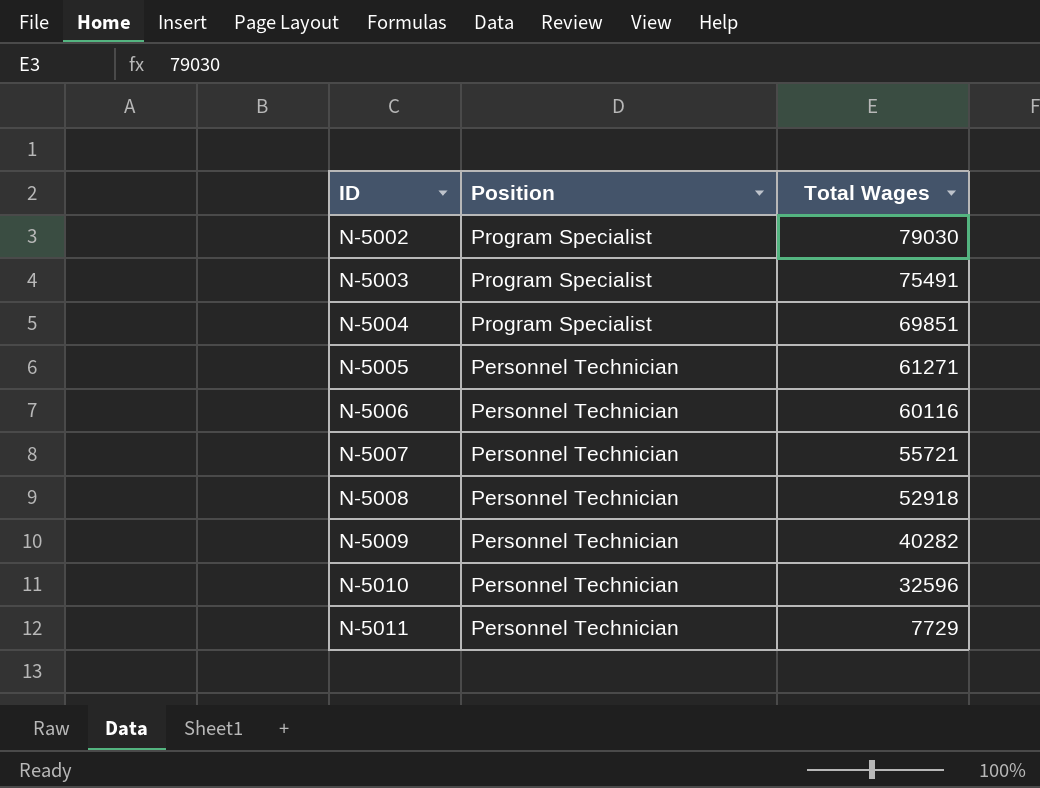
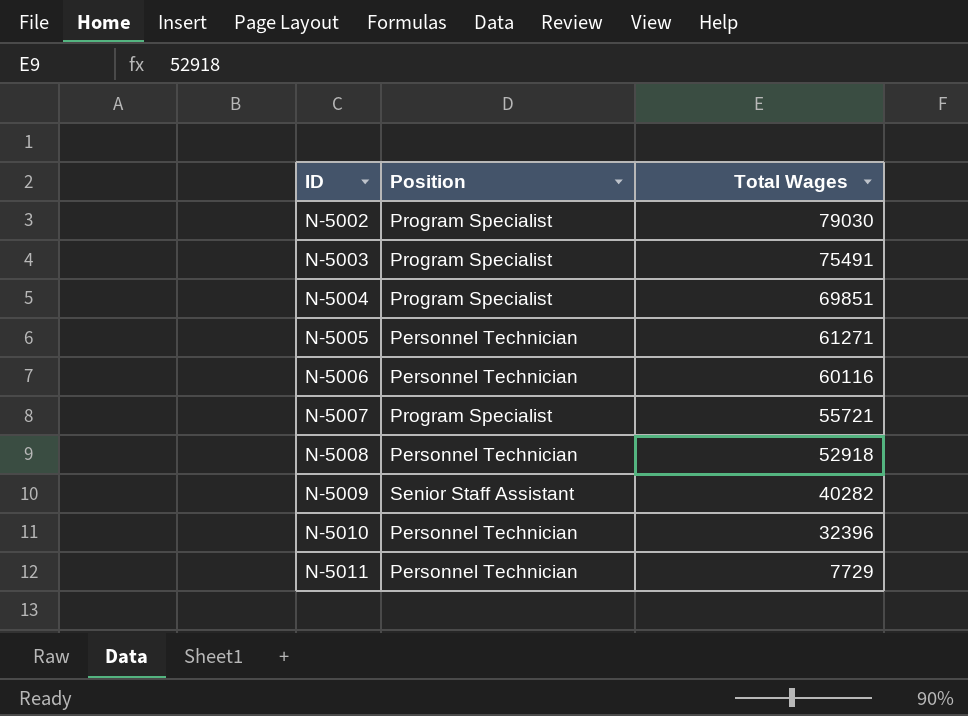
N-5007 | Position: Personnel Technician -> Program Specialist
N-5009 | Position: Personnel Technician -> Senior Staff Assistant
N-5010 | Total Wages: 32596 -> 32396

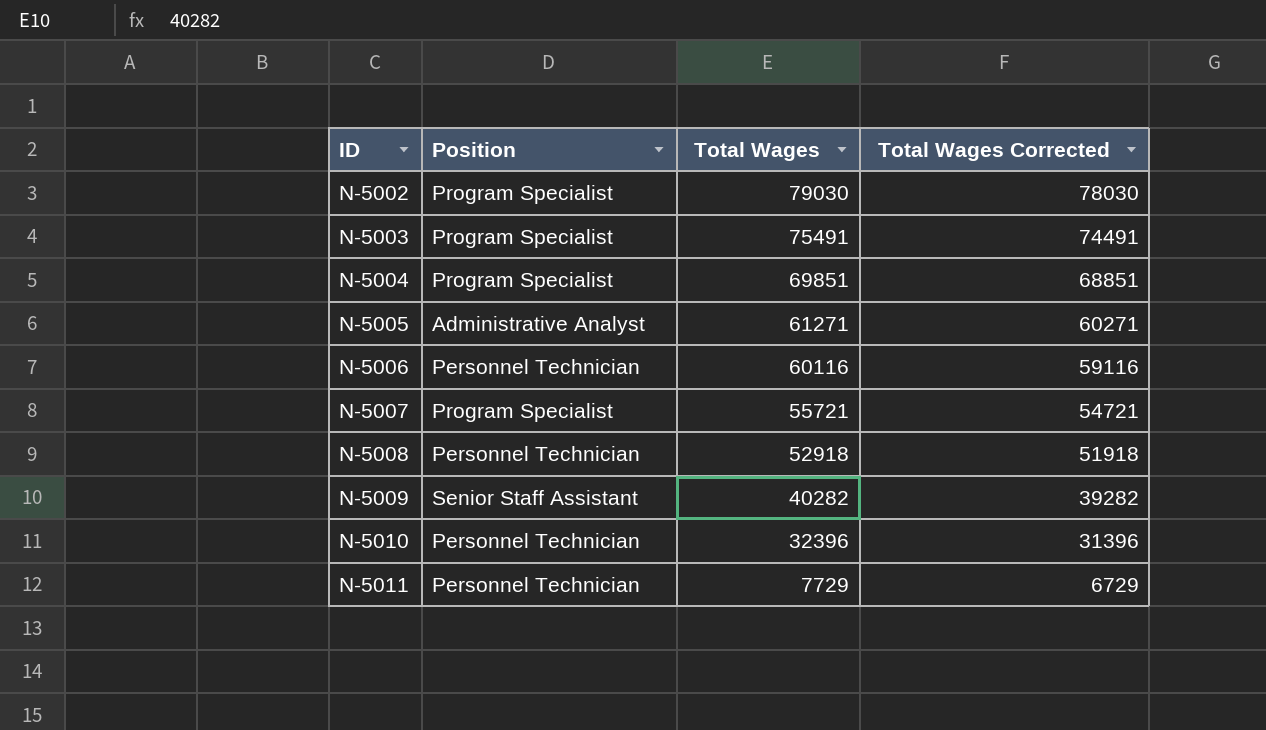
column Total Wages Corrected | formula: none -> [Total Wages] - 1000
N-5005 | Position: Personnel Technician -> Administrative Analyst

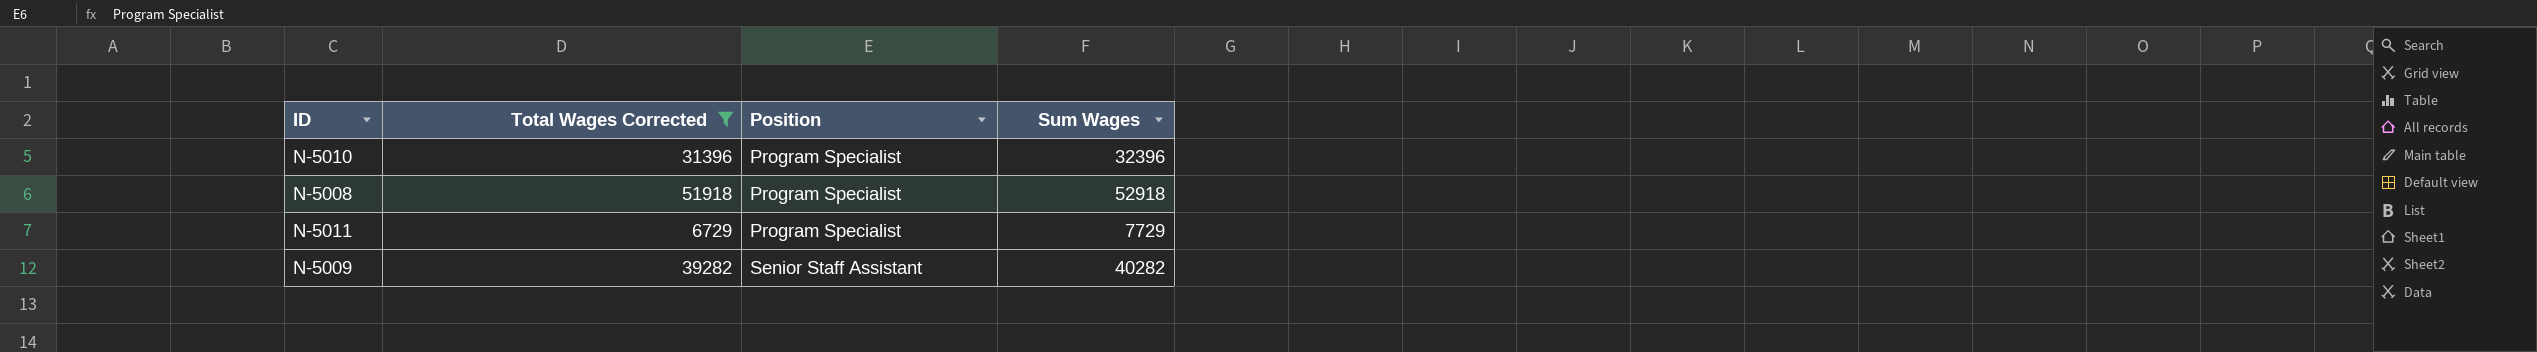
filter: none -> Total Wages Corrected <= 51918
row order: ID ascending -> Position ascending
column Total Wages Corrected | position: 4 -> 2
column name: Total Wages -> Sum Wages
N-5010 | Position: Personnel Technician -> Program Specialist
N-5008 | Position: Personnel Technician -> Program Specialist
N-5011 | Position: Personnel Technician -> Program Specialist

